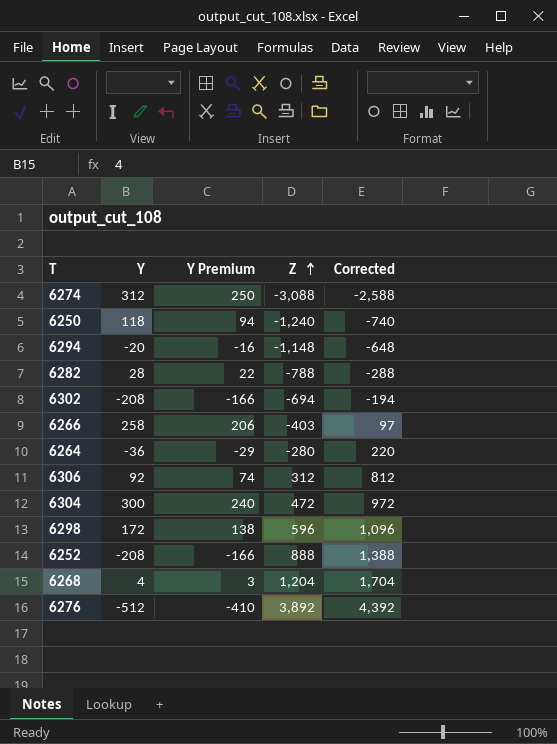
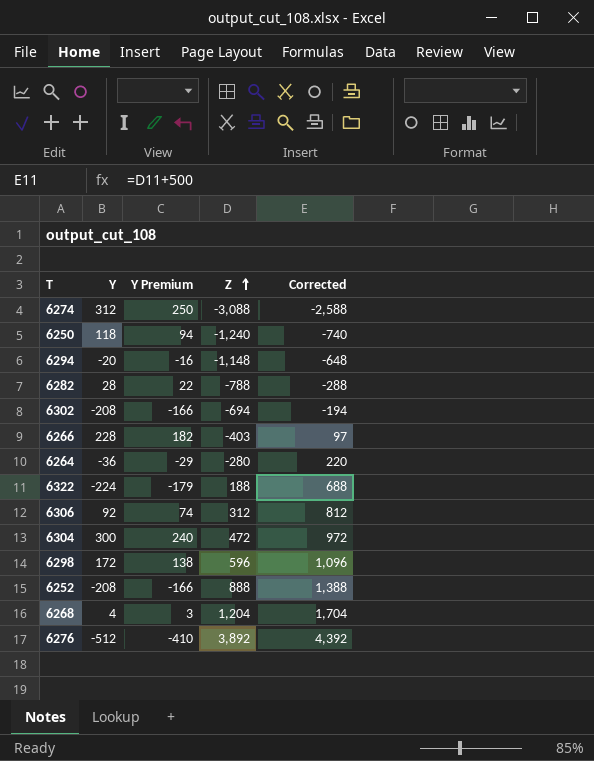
6266 | Y: 258 -> 228
6266 | Y Premium: 206 -> 182
row 6322: none -> -224 | -179 | 188 | 688

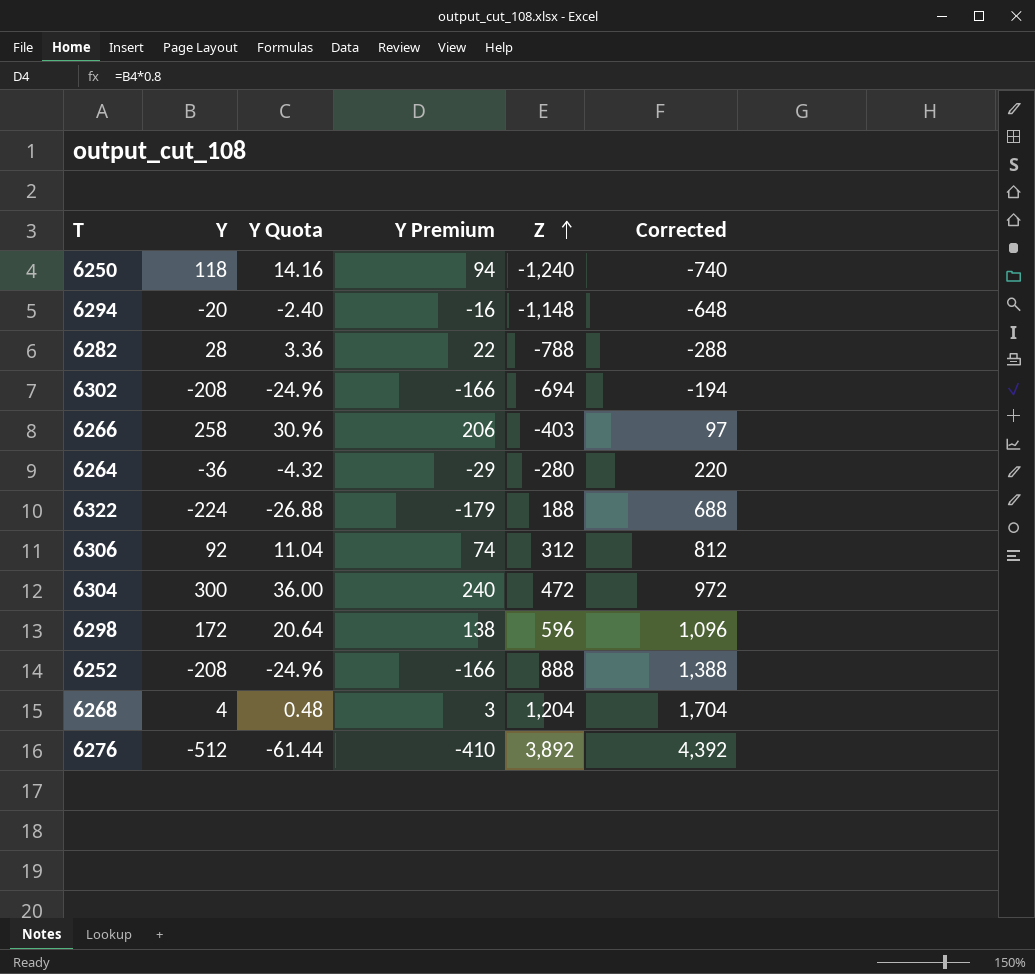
column Y Quota | formula: none -> [Y] * 0.12
row 6274: 312 | 250 | -3,088 | -2,588 -> none
6266 | Y: 228 -> 258
6266 | Y Premium: 182 -> 206

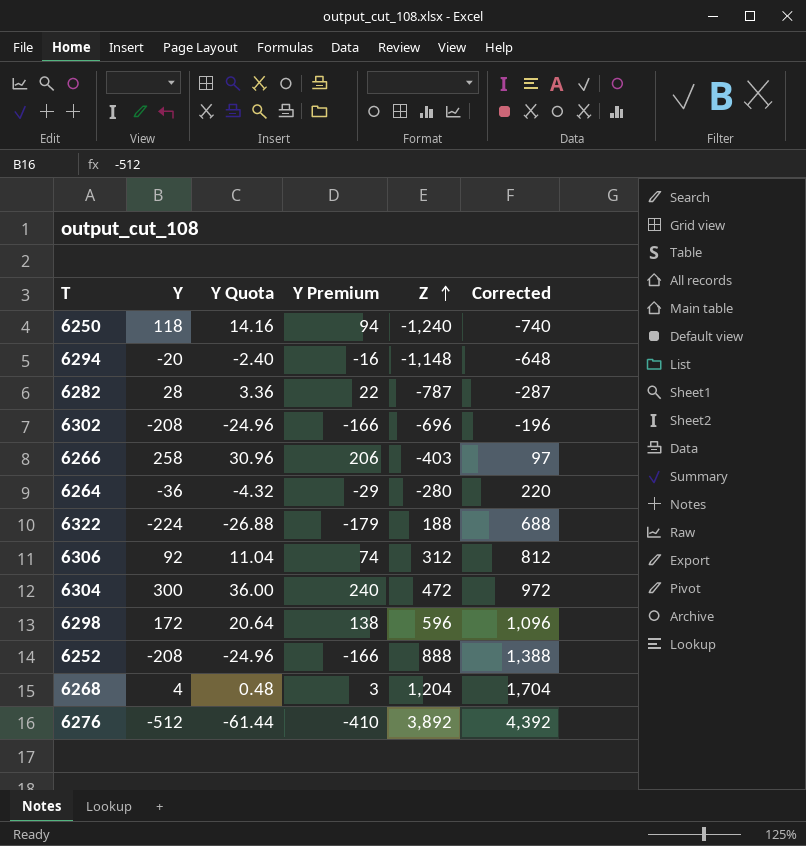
6282 | Z: -788 -> -787
6282 | Corrected: -288 -> -287
6302 | Z: -694 -> -696
6302 | Corrected: -194 -> -196

